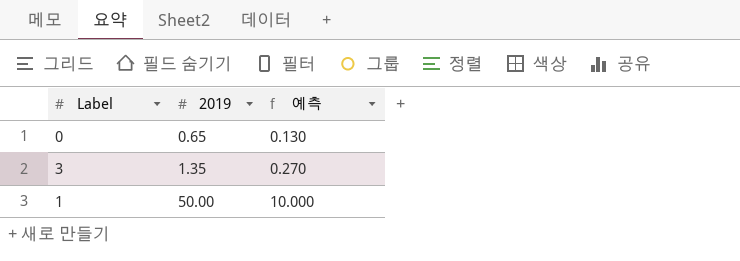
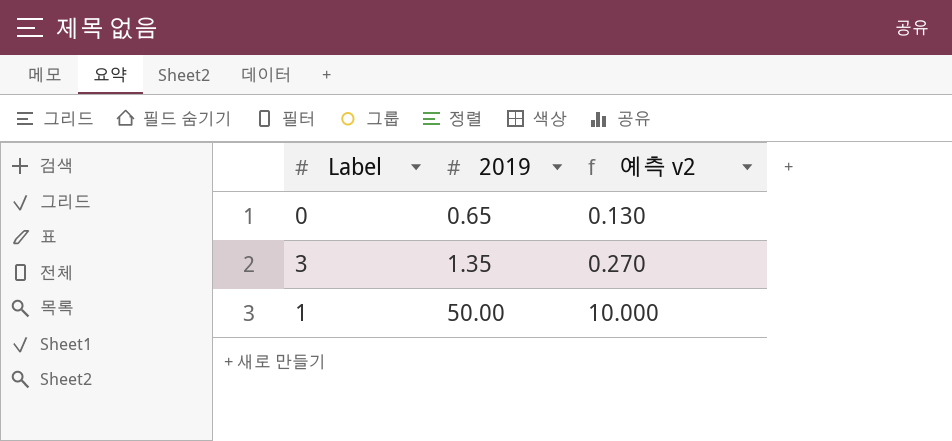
column name: 예측 -> 예측 v2

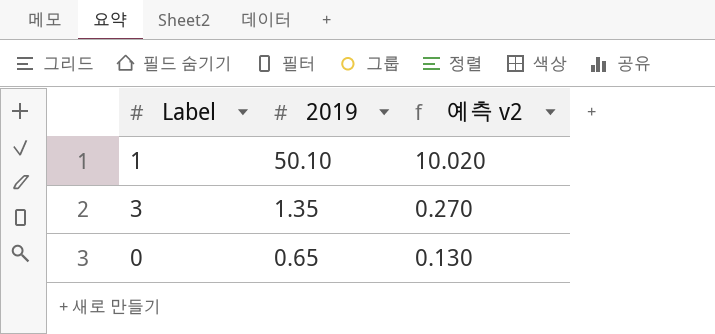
row order: 2019 ascending -> 2019 descending
1 | 2019: 50.00 -> 50.10
1 | 예측 v2: 10.000 -> 10.020

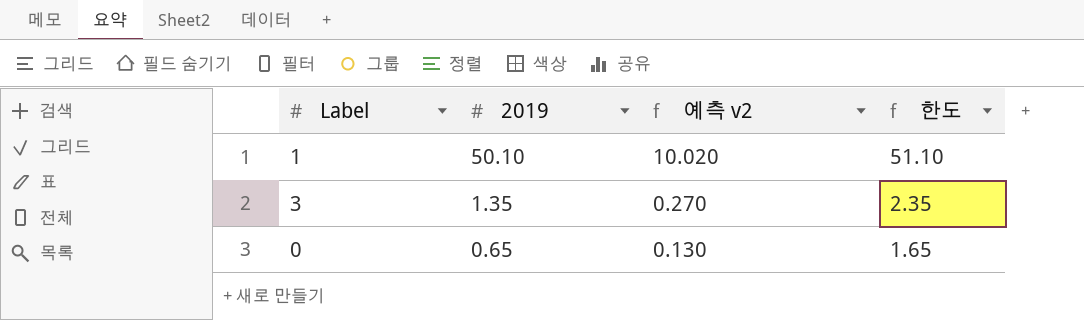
column 한도 | formula: none -> [2019] + 1

